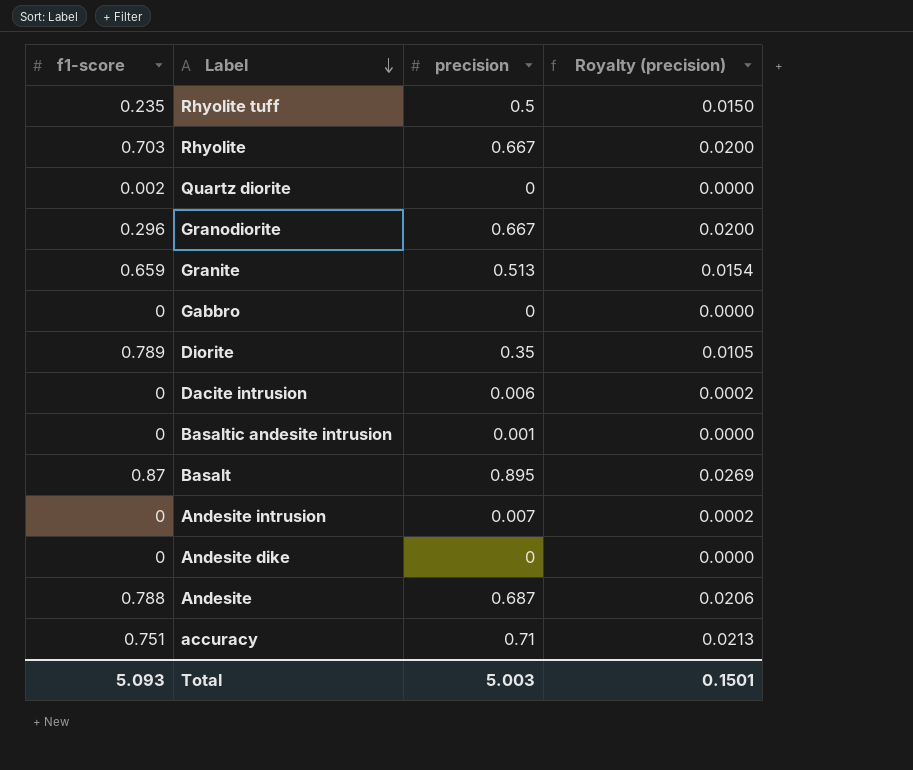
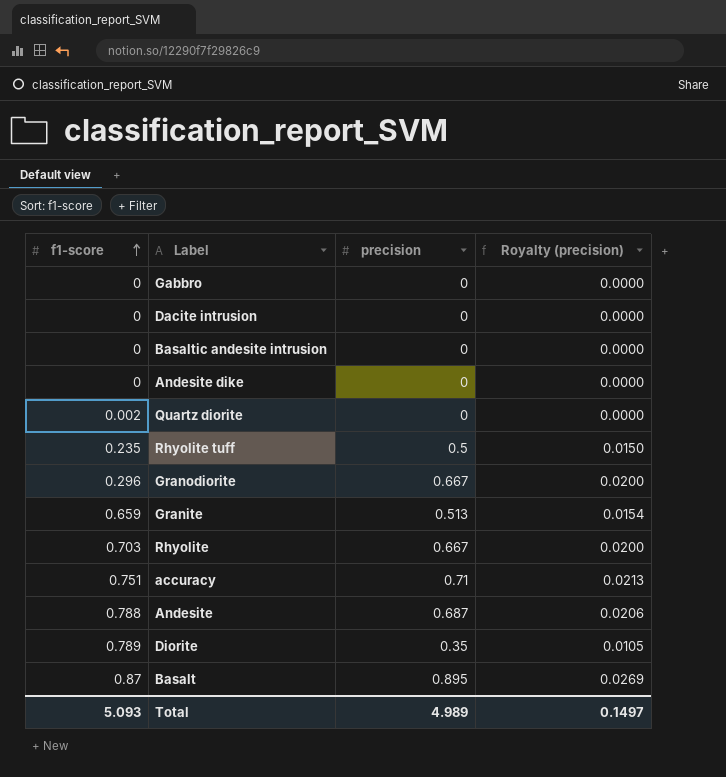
row order: Label descending -> f1-score ascending
row Andesite intrusion: 0 | 0.007 | 0.0002 -> none
Dacite intrusion | precision: 0.006 -> 0
Dacite intrusion | Royalty (precision): 0.0002 -> 0.0000
Basaltic andesite intrusion | precision: 0.001 -> 0
Total | precision: 5.003 -> 4.989
Total | Royalty (precision): 0.1501 -> 0.1497

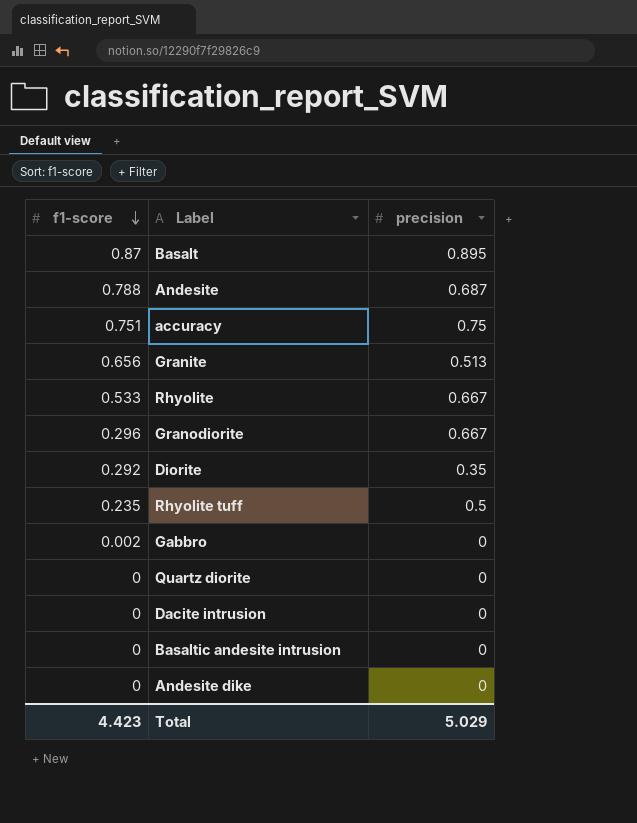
row order: f1-score ascending -> f1-score descending
column Royalty (precision) | formula: [precision] * 0.03 -> none
accuracy | precision: 0.71 -> 0.75
Granite | f1-score: 0.659 -> 0.656
Rhyolite | f1-score: 0.703 -> 0.533
Diorite | f1-score: 0.789 -> 0.292
Gabbro | f1-score: 0 -> 0.002
Quartz diorite | f1-score: 0.002 -> 0
Total | f1-score: 5.093 -> 4.423
Total | precision: 4.989 -> 5.029

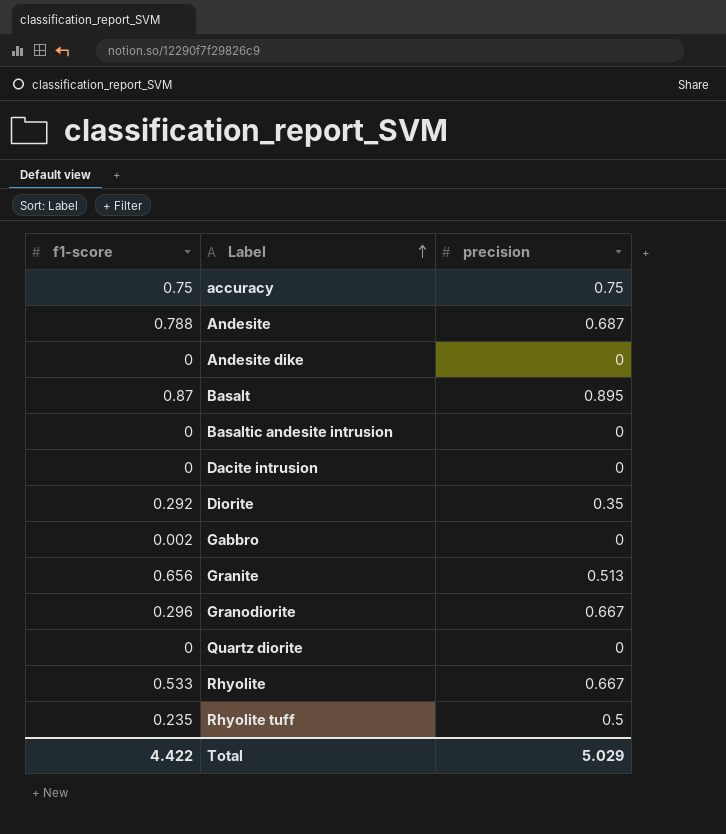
row order: f1-score descending -> Label ascending
accuracy | f1-score: 0.751 -> 0.75
Total | f1-score: 4.423 -> 4.422

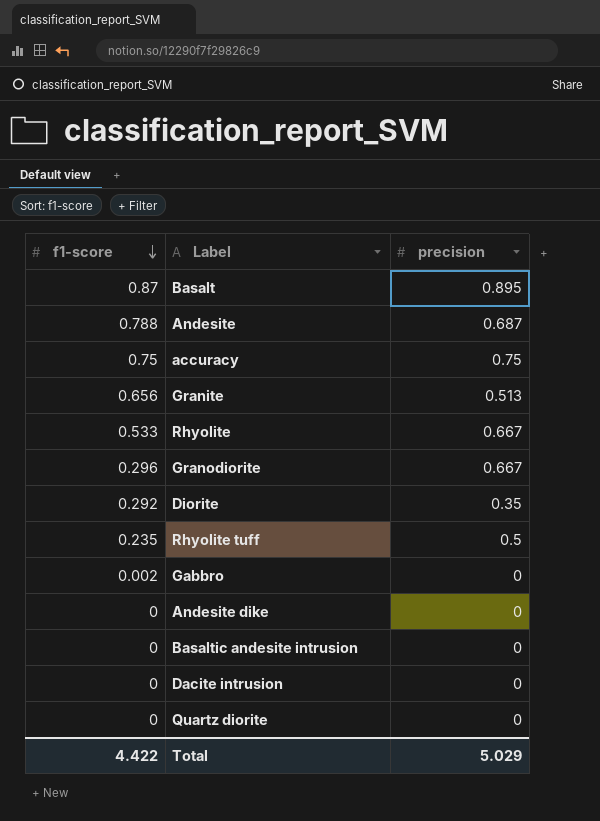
row order: Label ascending -> f1-score descending

